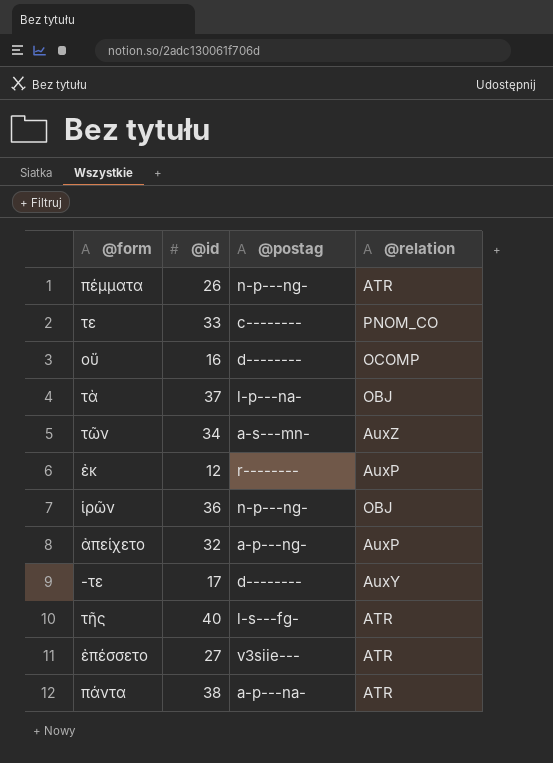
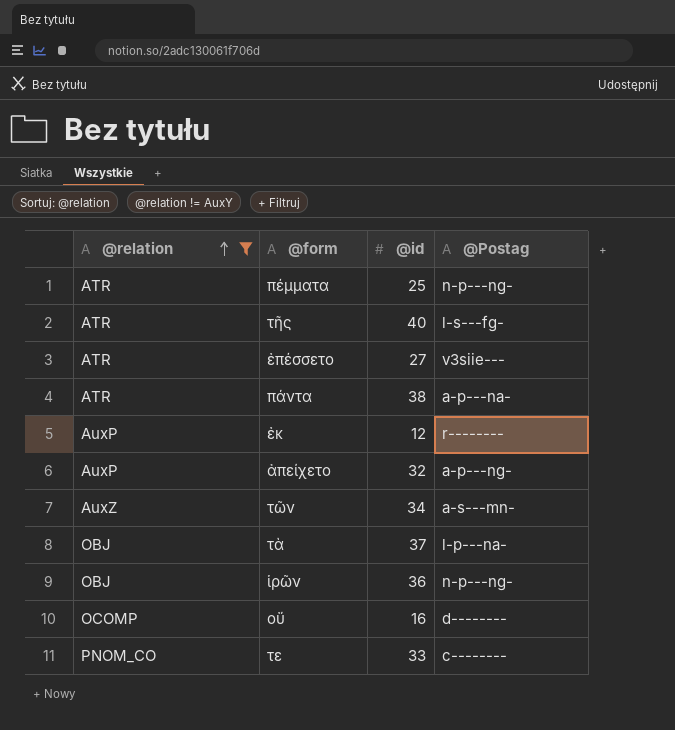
filter: none -> @relation != AuxY
row order: none -> @relation ascending
column @relation | position: 4 -> 1
column name: @postag -> @Postag
πέμματα | @id: 26 -> 25

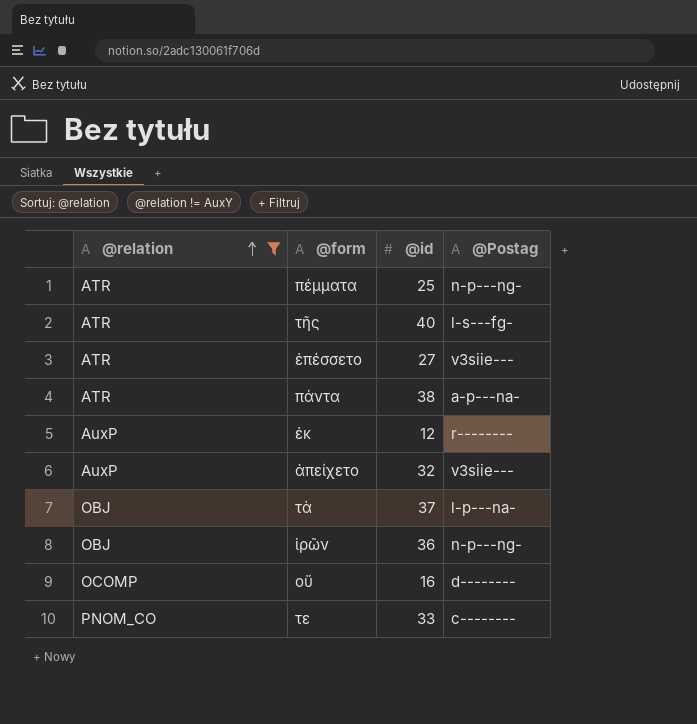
row τῶν: AuxZ | 34 | a-s---mn- -> none
ἀπείχετο | @Postag: a-p---ng- -> v3siie---

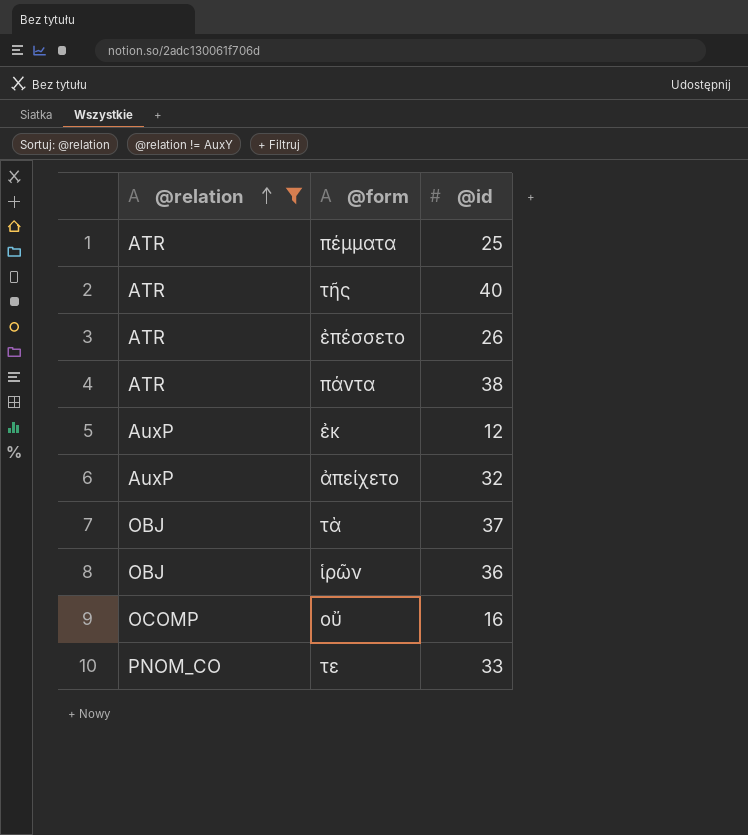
column @Postag | position: 4 -> none
ἐπέσσετο | @id: 27 -> 26

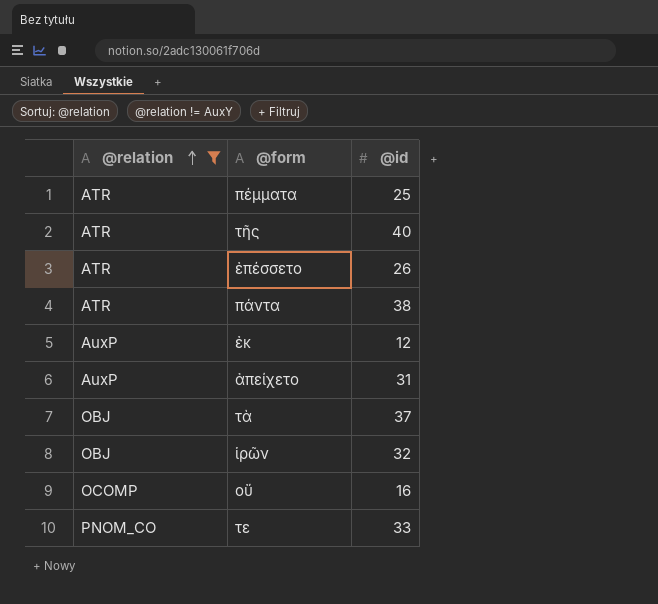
ἀπείχετο | @id: 32 -> 31
ἱρῶν | @id: 36 -> 32

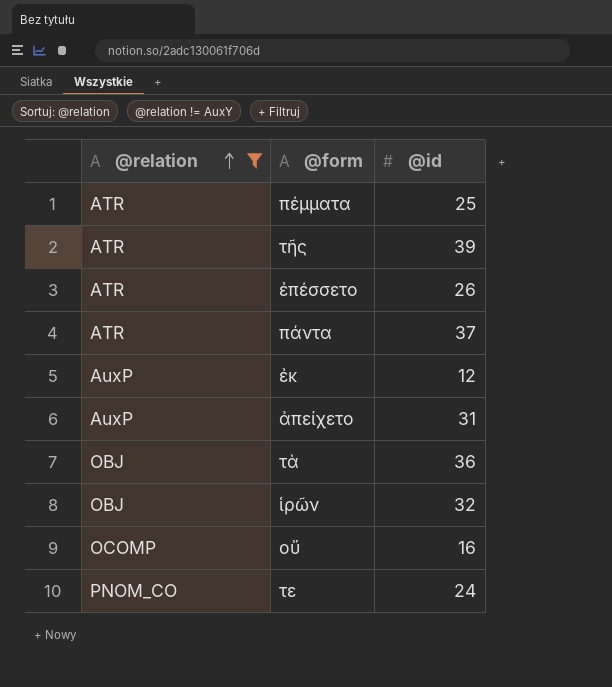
τῆς | @id: 40 -> 39
πάντα | @id: 38 -> 37
τὰ | @id: 37 -> 36
τε | @id: 33 -> 24

